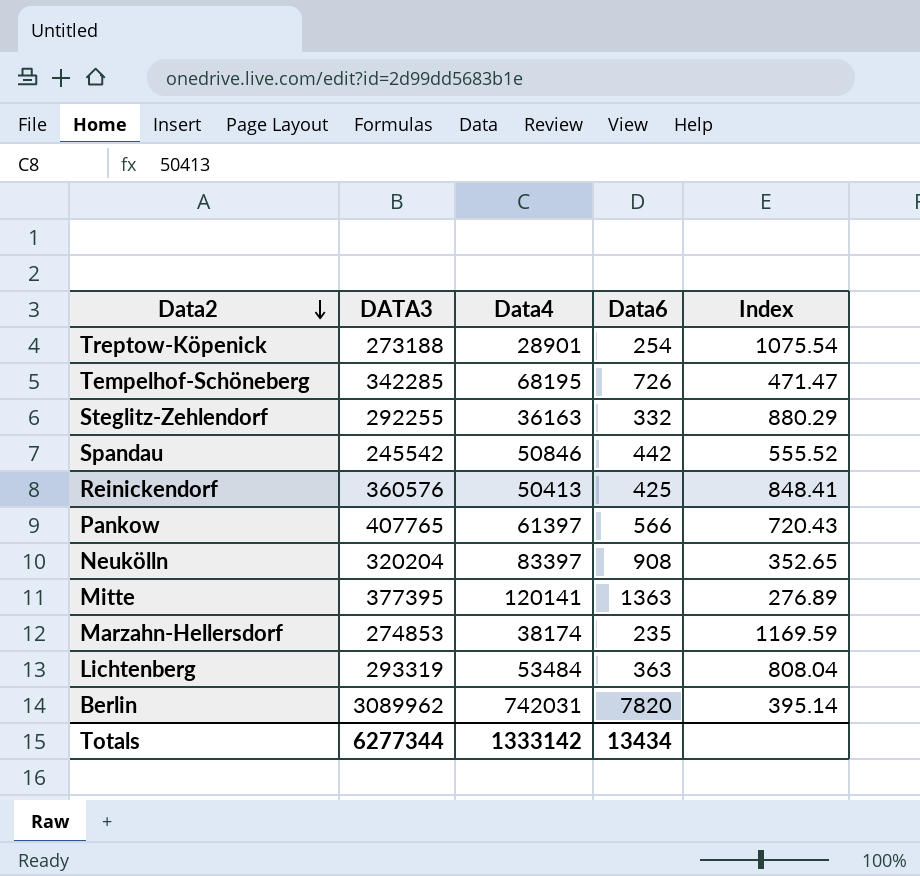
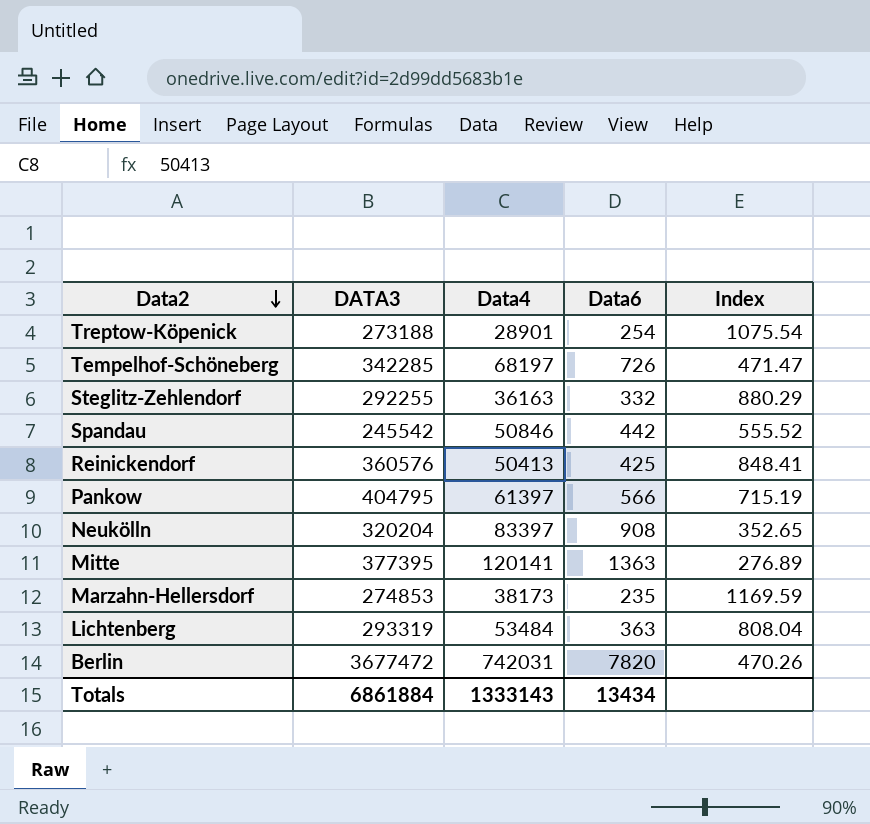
Tempelhof-Schöneberg | Data4: 68195 -> 68197
Pankow | DATA3: 407765 -> 404795
Pankow | Index: 720.43 -> 715.19
Marzahn-Hellersdorf | Data4: 38174 -> 38173
Berlin | DATA3: 3089962 -> 3677472
Berlin | Index: 395.14 -> 470.26
Totals | DATA3: 6277344 -> 6861884
Totals | Data4: 1333142 -> 1333143

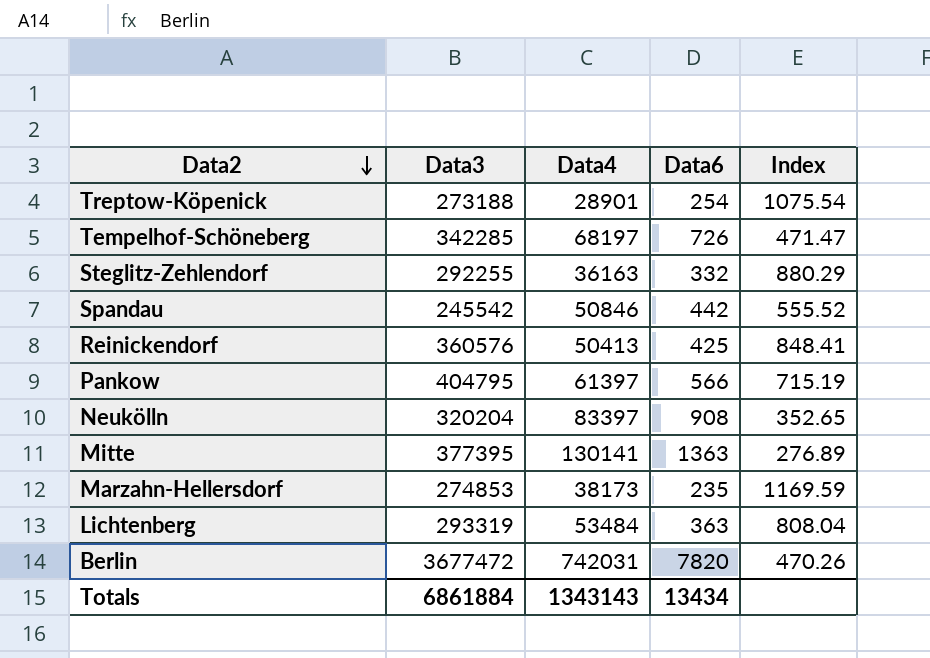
column name: DATA3 -> Data3
Mitte | Data4: 120141 -> 130141
Totals | Data4: 1333143 -> 1343143

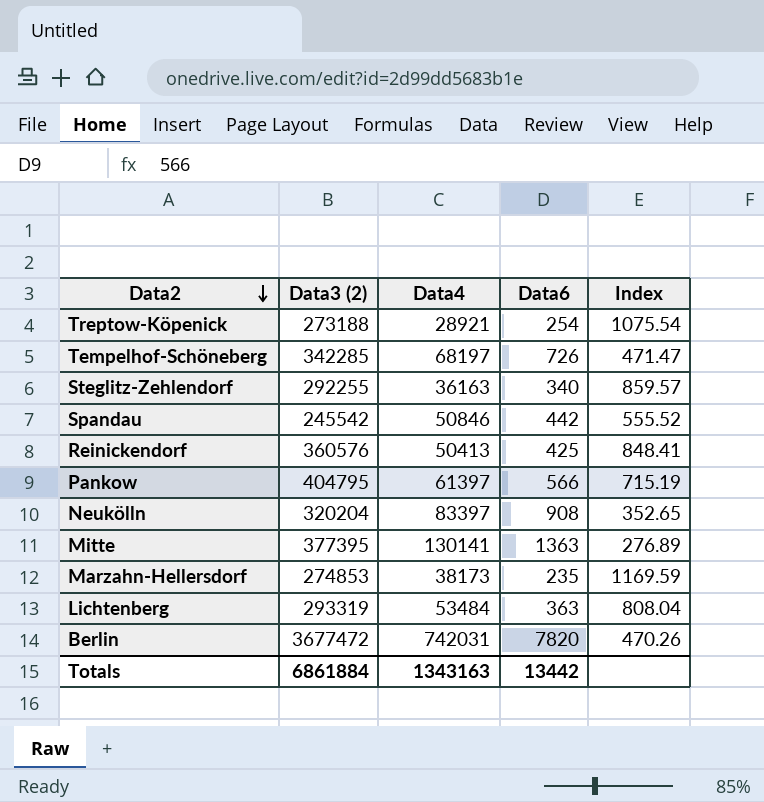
column name: Data3 -> Data3 (2)
Treptow-Köpenick | Data4: 28901 -> 28921
Steglitz-Zehlendorf | Data6: 332 -> 340
Steglitz-Zehlendorf | Index: 880.29 -> 859.57
Totals | Data4: 1343143 -> 1343163
Totals | Data6: 13434 -> 13442

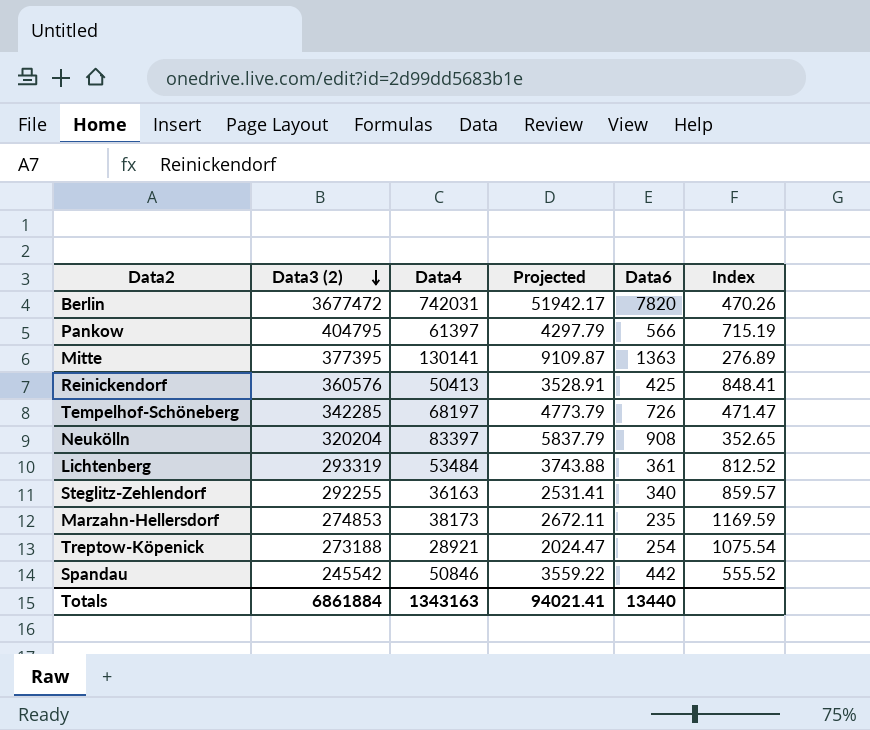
row order: Data2 descending -> Data3 (2) descending
column Projected | formula: none -> [Data4] * 0.07
Lichtenberg | Data6: 363 -> 361
Lichtenberg | Index: 808.04 -> 812.52
Totals | Data6: 13442 -> 13440

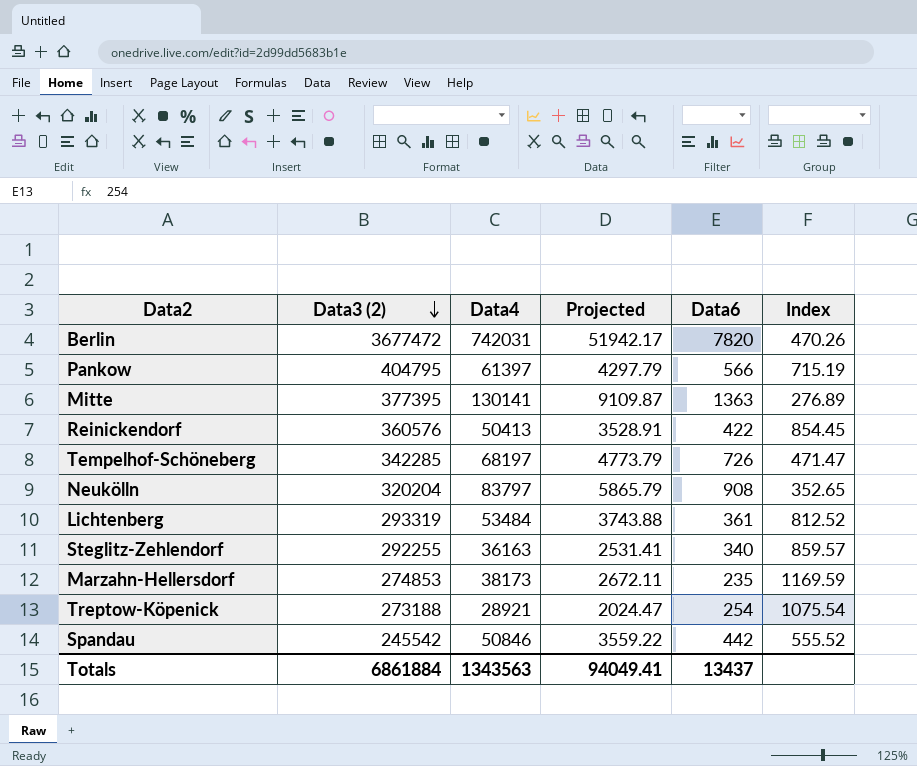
Reinickendorf | Data6: 425 -> 422
Reinickendorf | Index: 848.41 -> 854.45
Neukölln | Data4: 83397 -> 83797
Neukölln | Projected: 5837.79 -> 5865.79
Totals | Data4: 1343163 -> 1343563
Totals | Projected: 94021.41 -> 94049.41
Totals | Data6: 13440 -> 13437

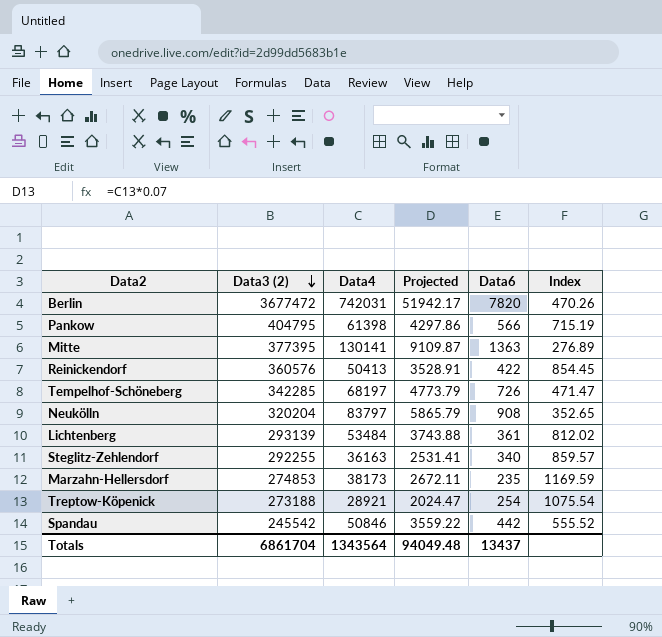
Pankow | Data4: 61397 -> 61398
Pankow | Projected: 4297.79 -> 4297.86
Lichtenberg | Data3 (2): 293319 -> 293139
Lichtenberg | Index: 812.52 -> 812.02
Totals | Data3 (2): 6861884 -> 6861704
Totals | Data4: 1343563 -> 1343564
Totals | Projected: 94049.41 -> 94049.48

